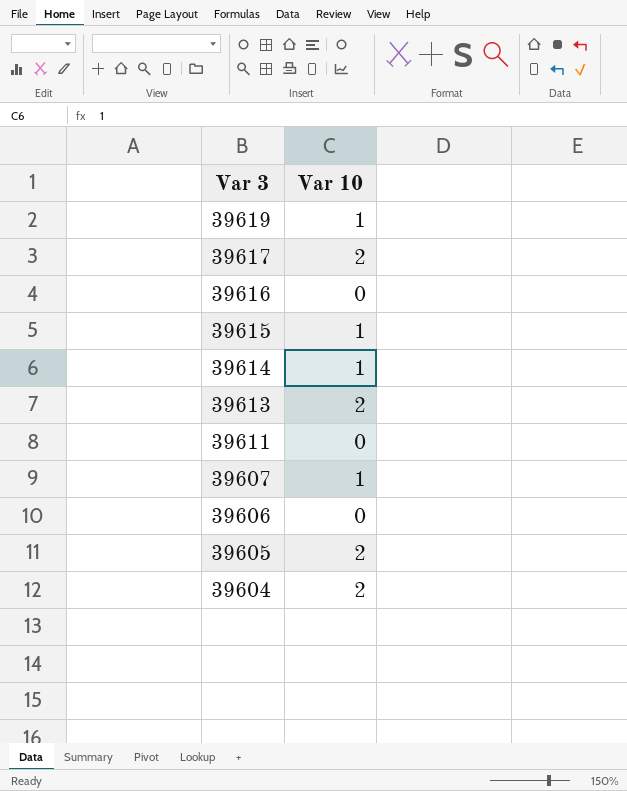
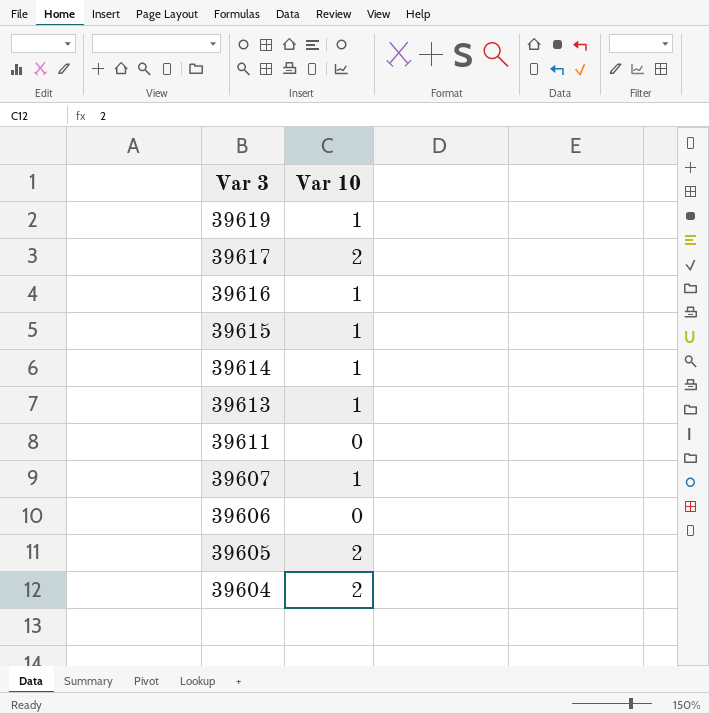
39616 | Var 10: 0 -> 1
39613 | Var 10: 2 -> 1

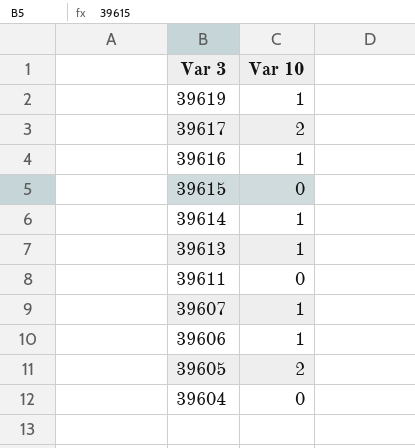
39615 | Var 10: 1 -> 0
39606 | Var 10: 0 -> 1
39604 | Var 10: 2 -> 0

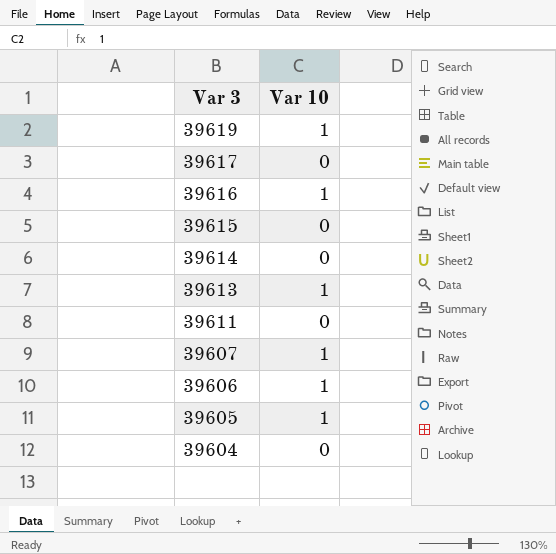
39617 | Var 10: 2 -> 0
39614 | Var 10: 1 -> 0
39605 | Var 10: 2 -> 1

